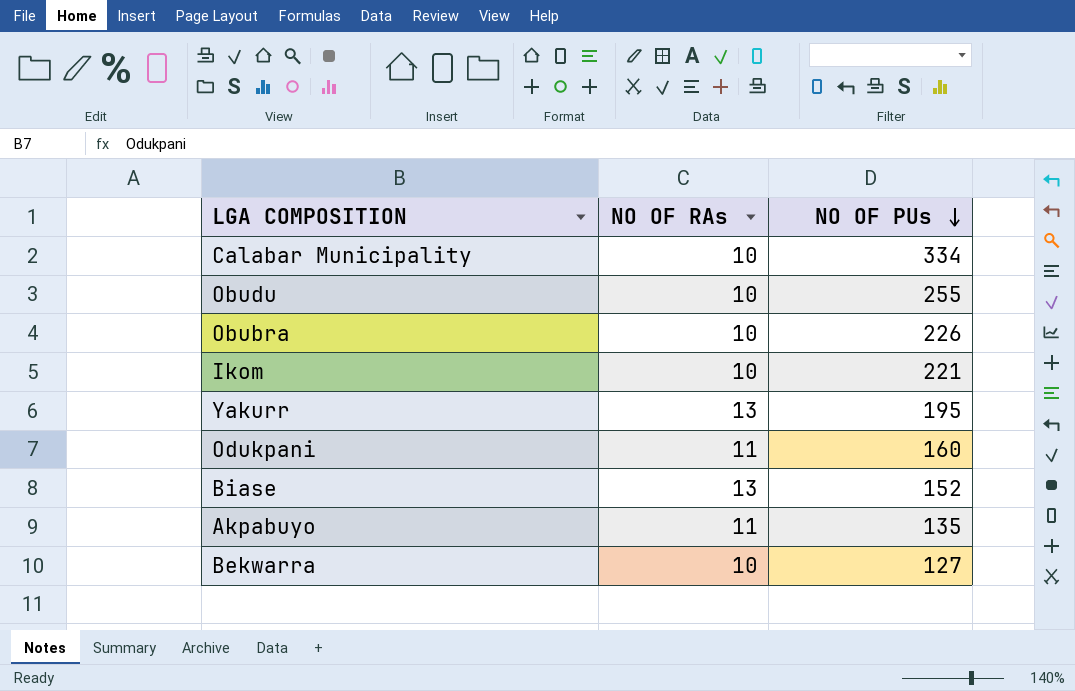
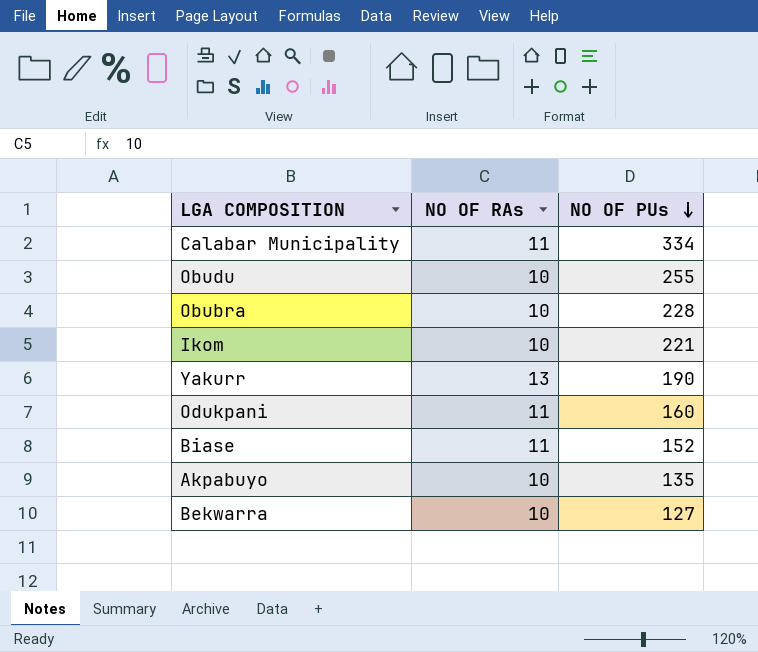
Calabar Municipality | NO OF RAs: 10 -> 11
Obubra | NO OF PUs: 226 -> 228
Yakurr | NO OF PUs: 195 -> 190
Biase | NO OF RAs: 13 -> 11
Akpabuyo | NO OF RAs: 11 -> 10

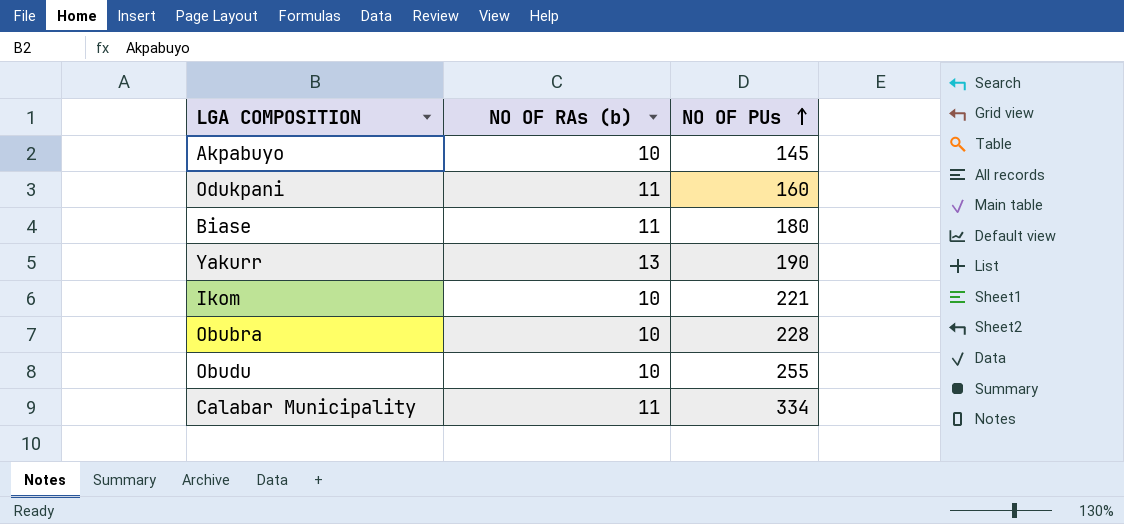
row order: NO OF PUs descending -> NO OF PUs ascending
column name: NO OF RAs -> NO OF RAs (b)
row Bekwarra: 10 | 127 -> none
Akpabuyo | NO OF PUs: 135 -> 145
Biase | NO OF PUs: 152 -> 180

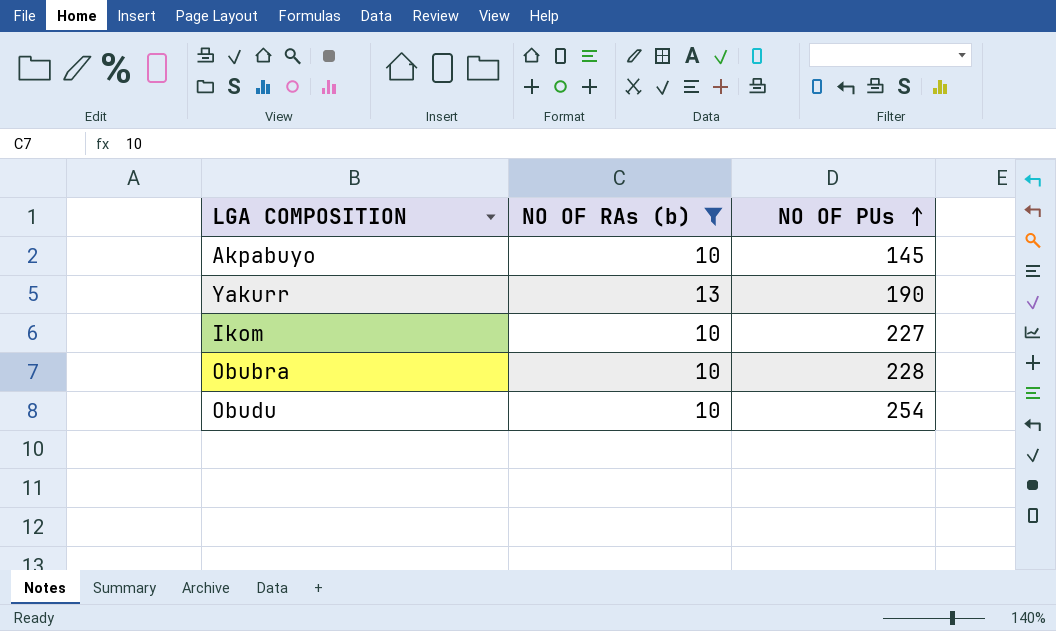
filter: none -> NO OF RAs (b) != 11
Ikom | NO OF PUs: 221 -> 227
Obudu | NO OF PUs: 255 -> 254

